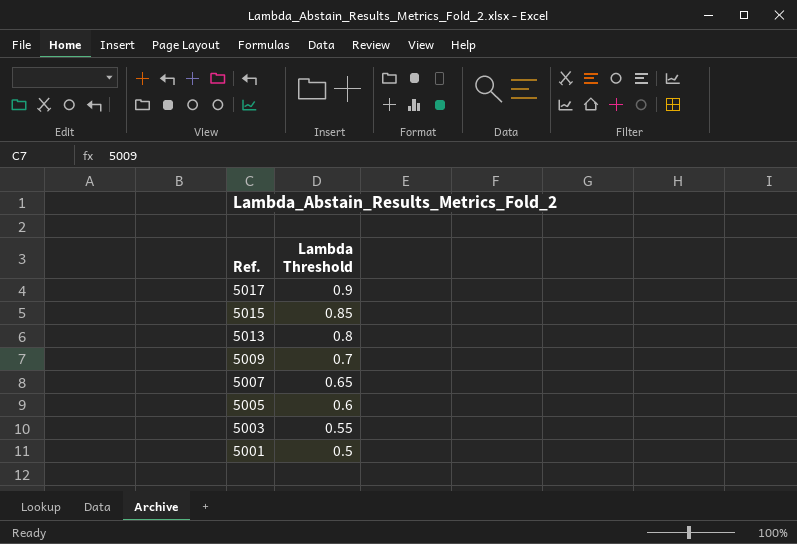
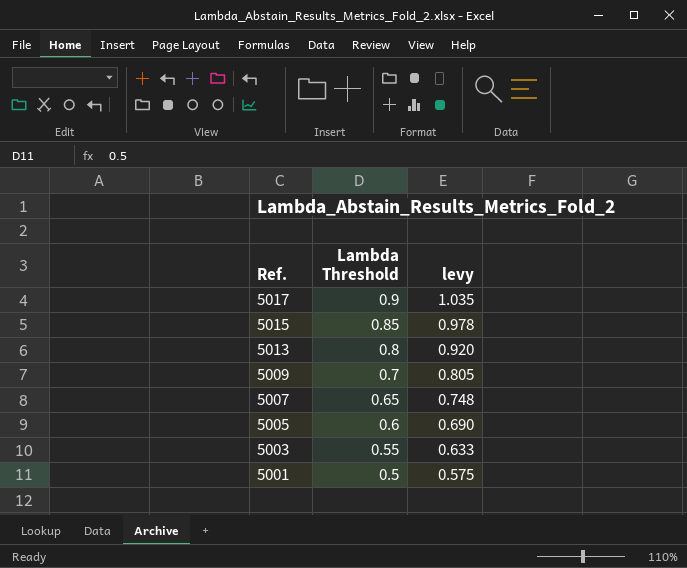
column levy | formula: none -> [Lambda Threshold] * 1.15

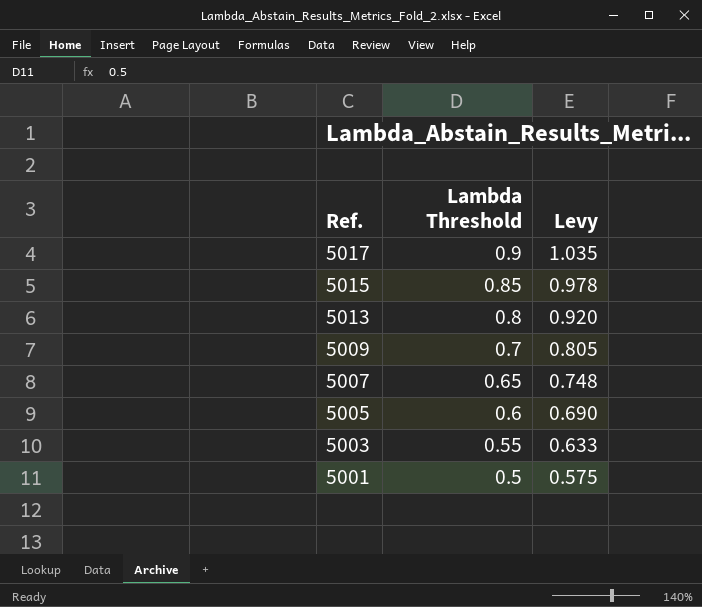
column name: levy -> Levy

